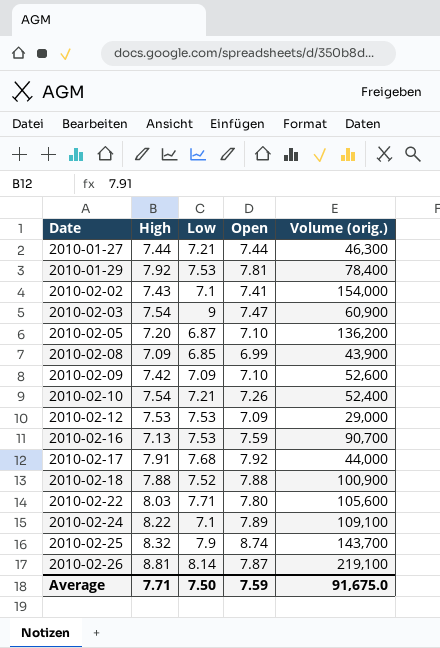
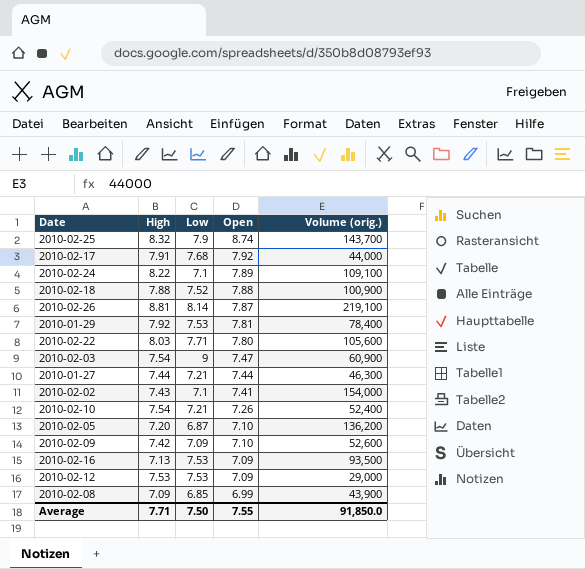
row order: Date ascending -> Open descending
2010-02-16 | Open: 7.59 -> 7.09
2010-02-16 | Volume (orig.): 90,700 -> 93,500
Average | Open: 7.59 -> 7.55
Average | Volume (orig.): 91,675.0 -> 91,850.0

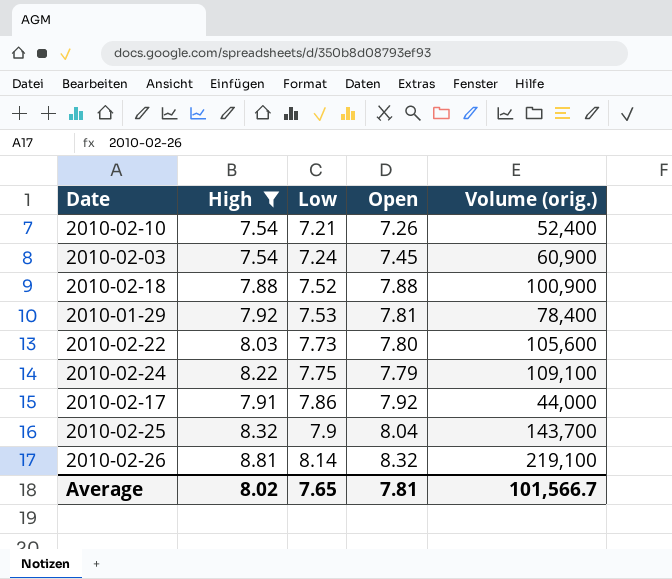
filter: none -> High >= 7.54
row order: Open descending -> Low ascending
2010-02-03 | Low: 9 -> 7.24
2010-02-03 | Open: 7.47 -> 7.45
2010-02-22 | Low: 7.71 -> 7.73
2010-02-24 | Low: 7.1 -> 7.75
2010-02-24 | Open: 7.89 -> 7.79
2010-02-17 | Low: 7.68 -> 7.86
2010-02-25 | Open: 8.74 -> 8.04
2010-02-26 | Open: 7.87 -> 8.32
Average | High: 7.71 -> 8.02
Average | Low: 7.50 -> 7.65
Average | Open: 7.55 -> 7.81
Average | Volume (orig.): 91,850.0 -> 101,566.7

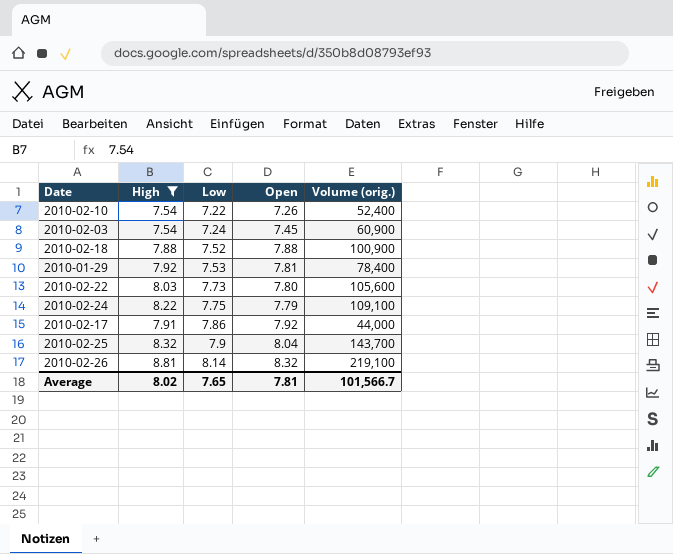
2010-02-10 | Low: 7.21 -> 7.22

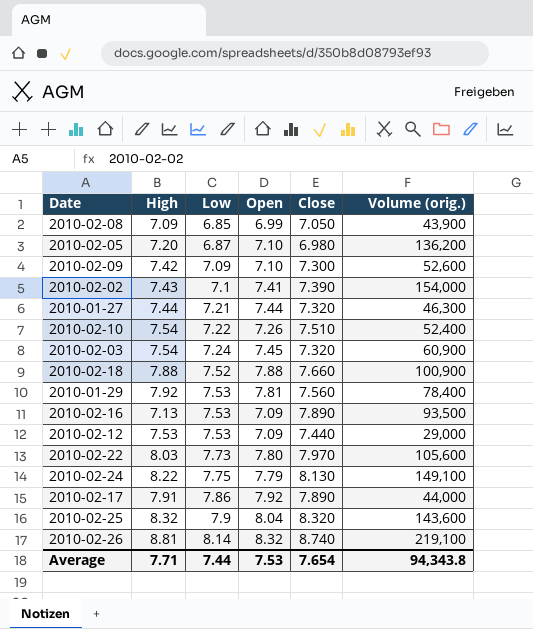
filter: High >= 7.54 -> none
column Close | position: none -> 5
2010-02-24 | Volume (orig.): 109,100 -> 149,100
2010-02-25 | Volume (orig.): 143,700 -> 143,600
Average | High: 8.02 -> 7.71
Average | Low: 7.65 -> 7.44
Average | Open: 7.81 -> 7.53
Average | Volume (orig.): 101,566.7 -> 94,343.8

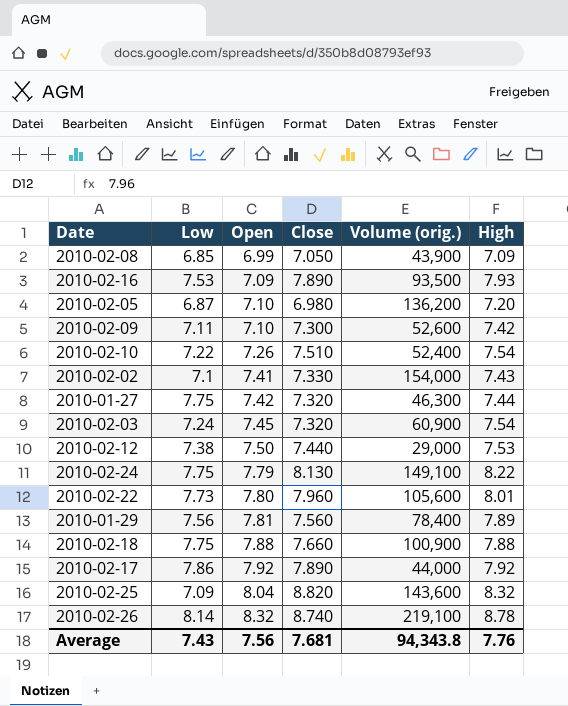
row order: Low ascending -> Open ascending
column High | position: 2 -> 6
2010-02-16 | High: 7.13 -> 7.93
2010-02-09 | Low: 7.09 -> 7.11
2010-02-02 | Close: 7.390 -> 7.330
2010-01-27 | Low: 7.21 -> 7.75
2010-01-27 | Open: 7.44 -> 7.42
2010-02-12 | Low: 7.53 -> 7.38
2010-02-12 | Open: 7.09 -> 7.50
2010-02-22 | Close: 7.970 -> 7.960
2010-02-22 | High: 8.03 -> 8.01
2010-01-29 | Low: 7.53 -> 7.56
2010-01-29 | High: 7.92 -> 7.89
2010-02-18 | Low: 7.52 -> 7.75
2010-02-17 | High: 7.91 -> 7.92
2010-02-25 | Low: 7.9 -> 7.09
2010-02-25 | Close: 8.320 -> 8.820
2010-02-26 | High: 8.81 -> 8.78
Average | Low: 7.44 -> 7.43
Average | Open: 7.53 -> 7.56
Average | Close: 7.654 -> 7.681
Average | High: 7.71 -> 7.76

